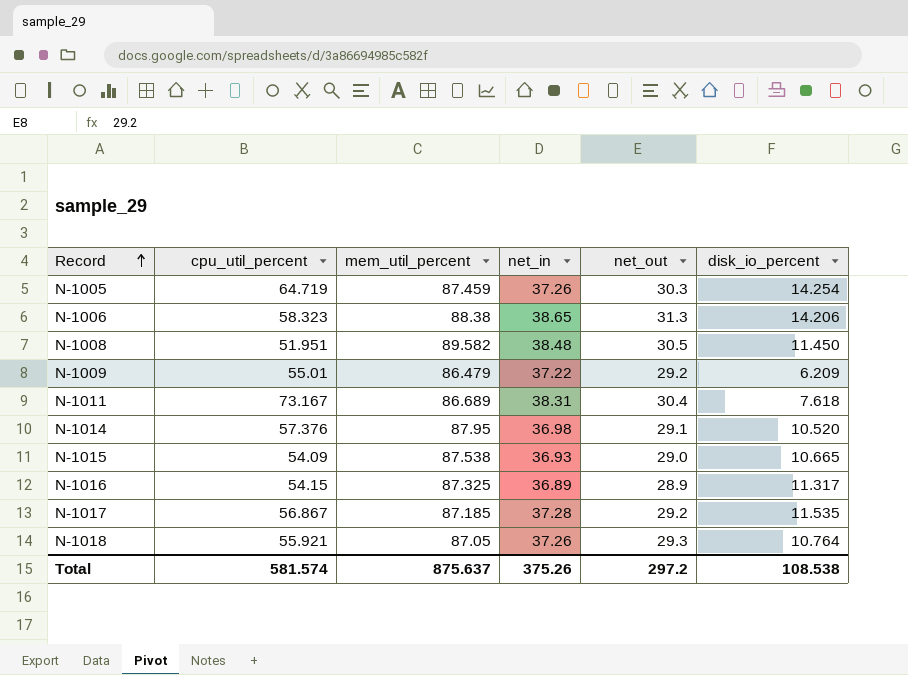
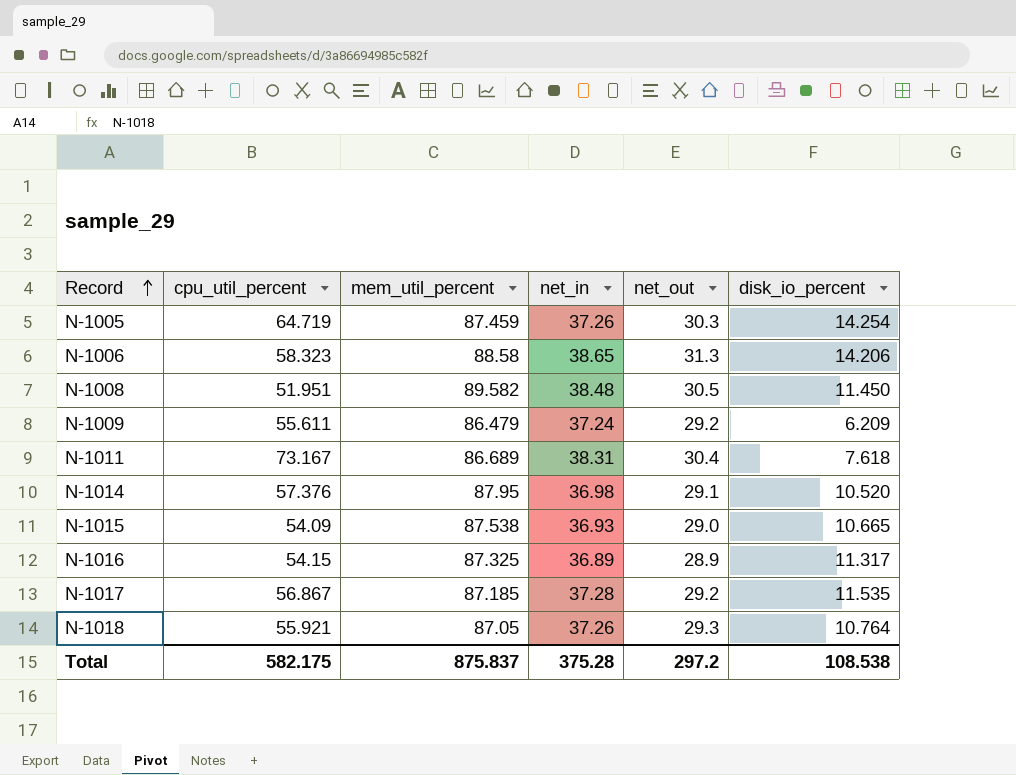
N-1006 | mem_util_percent: 88.38 -> 88.58
N-1009 | cpu_util_percent: 55.01 -> 55.611
N-1009 | net_in: 37.22 -> 37.24
Total | cpu_util_percent: 581.574 -> 582.175
Total | mem_util_percent: 875.637 -> 875.837
Total | net_in: 375.26 -> 375.28

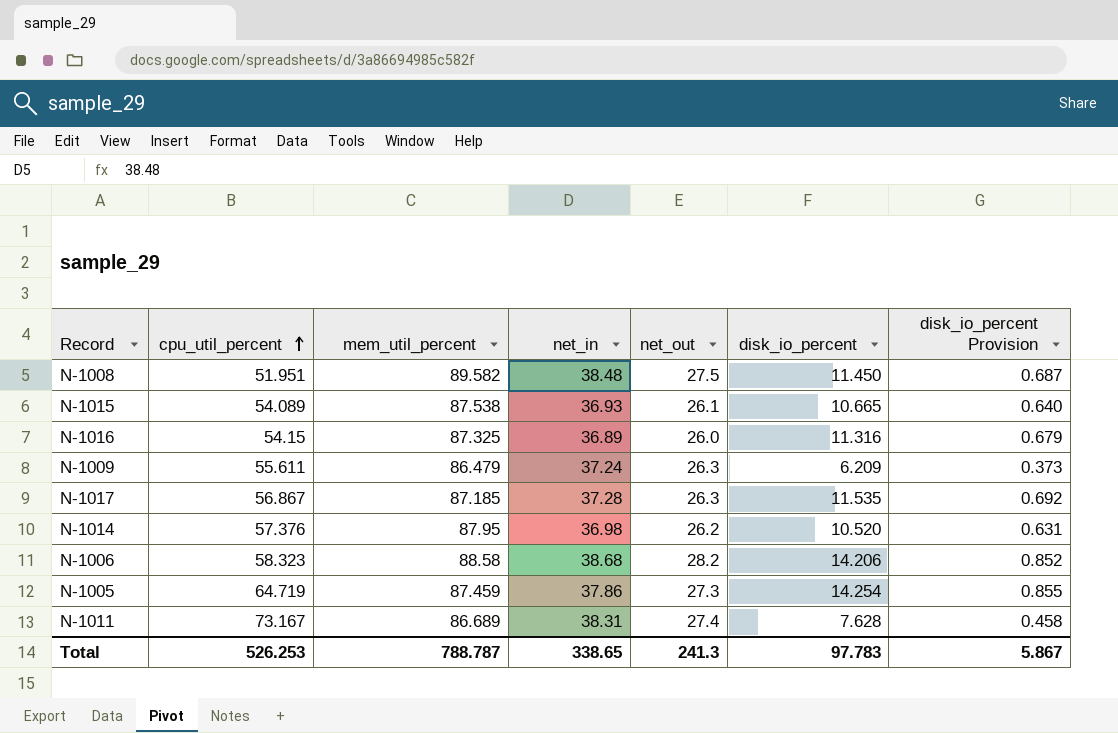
row order: Record ascending -> cpu_util_percent ascending
column disk_io_percent Provision | formula: none -> [disk_io_percent] * 0.06
row N-1018: 55.921 | 87.05 | 37.26 | 29.3 | 10.764 -> none
N-1008 | net_out: 30.5 -> 27.5
N-1015 | cpu_util_percent: 54.09 -> 54.089
N-1015 | net_out: 29.0 -> 26.1
N-1016 | net_out: 28.9 -> 26.0
N-1016 | disk_io_percent: 11.317 -> 11.316
N-1009 | net_out: 29.2 -> 26.3
N-1017 | net_out: 29.2 -> 26.3
N-1014 | net_out: 29.1 -> 26.2
N-1006 | net_in: 38.65 -> 38.68
N-1006 | net_out: 31.3 -> 28.2
N-1005 | net_in: 37.26 -> 37.86
N-1005 | net_out: 30.3 -> 27.3
N-1011 | net_out: 30.4 -> 27.4
N-1011 | disk_io_percent: 7.618 -> 7.628
Total | cpu_util_percent: 582.175 -> 526.253
Total | mem_util_percent: 875.837 -> 788.787
Total | net_in: 375.28 -> 338.65
Total | net_out: 297.2 -> 241.3
Total | disk_io_percent: 108.538 -> 97.783

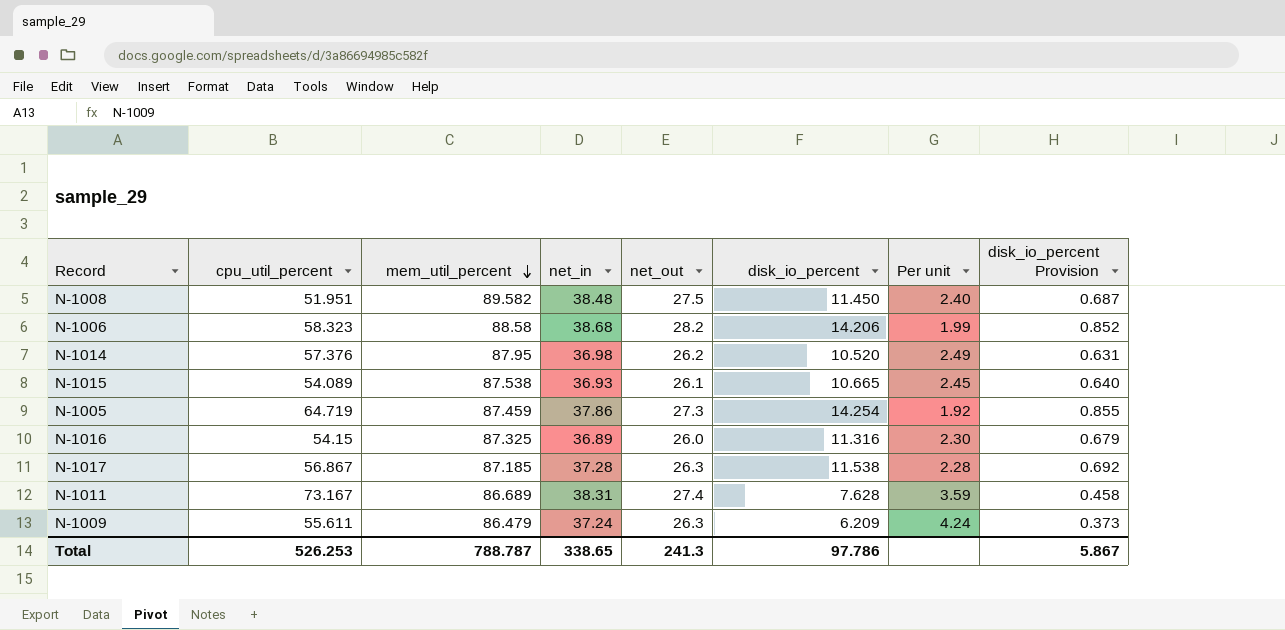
row order: cpu_util_percent ascending -> mem_util_percent descending
column Per unit | formula: none -> [net_out] / [disk_io_percent]
N-1017 | disk_io_percent: 11.535 -> 11.538
Total | disk_io_percent: 97.783 -> 97.786

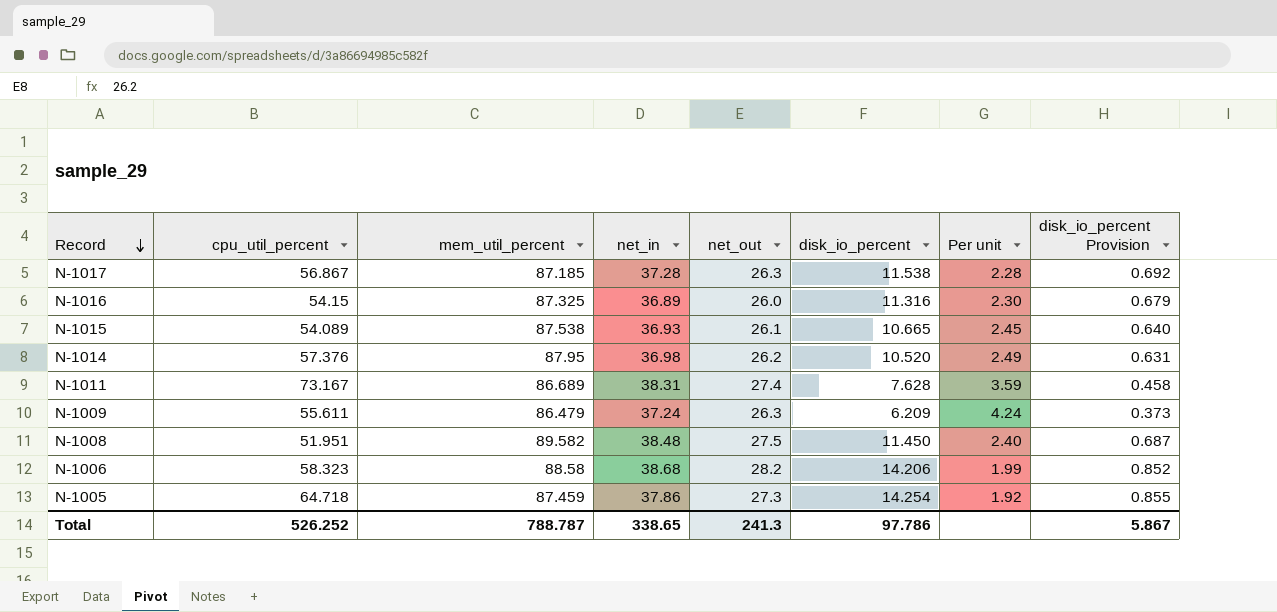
row order: mem_util_percent descending -> Record descending
N-1005 | cpu_util_percent: 64.719 -> 64.718
Total | cpu_util_percent: 526.253 -> 526.252

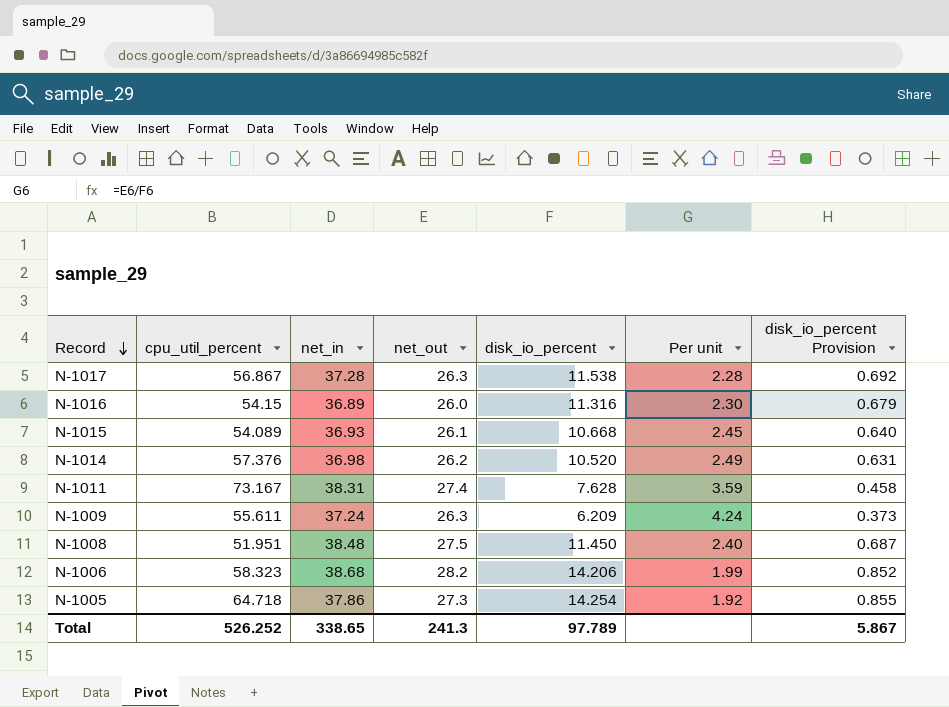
column mem_util_percent | position: 3 -> none
N-1015 | disk_io_percent: 10.665 -> 10.668
Total | disk_io_percent: 97.786 -> 97.789

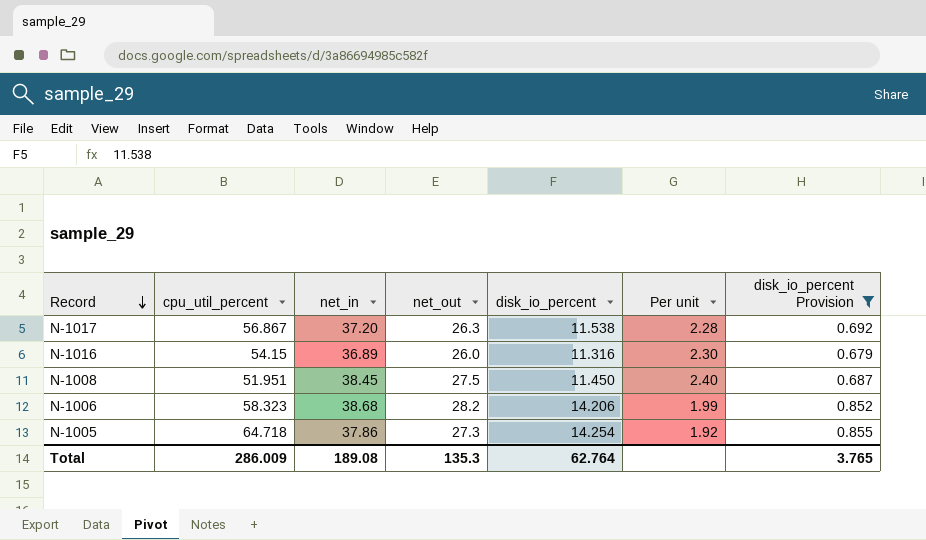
filter: none -> disk_io_percent Provision >= 0.679
N-1017 | net_in: 37.28 -> 37.20
N-1008 | net_in: 38.48 -> 38.45
Total | cpu_util_percent: 526.252 -> 286.009
Total | net_in: 338.65 -> 189.08
Total | net_out: 241.3 -> 135.3
Total | disk_io_percent: 97.789 -> 62.764
Total | disk_io_percent Provision: 5.867 -> 3.765

